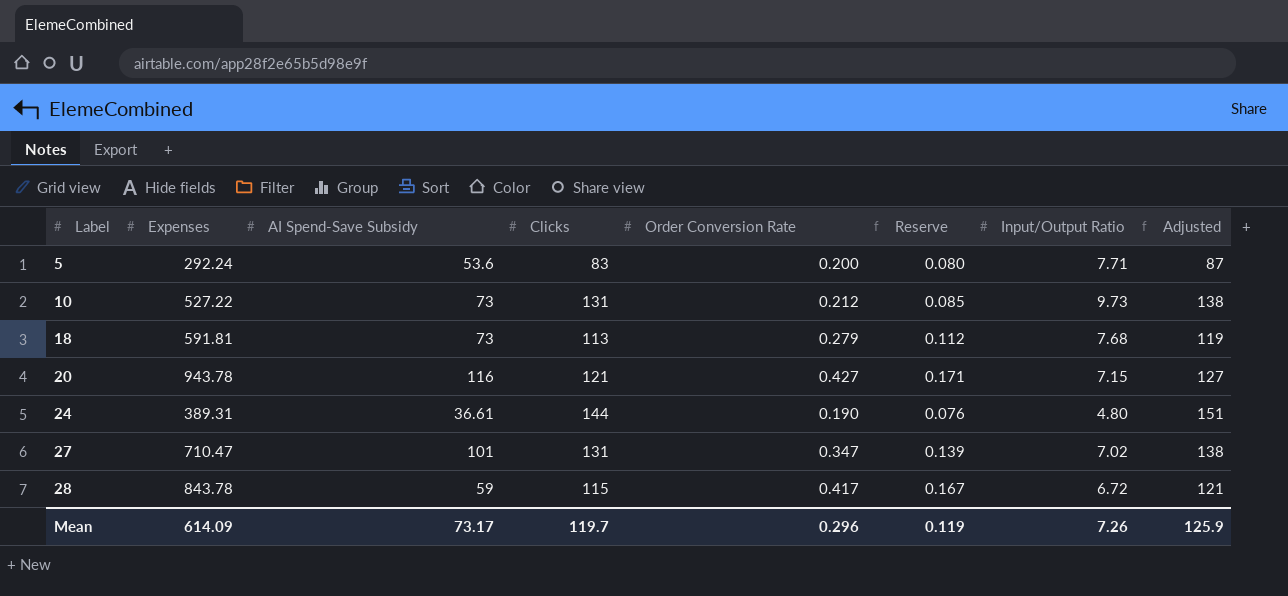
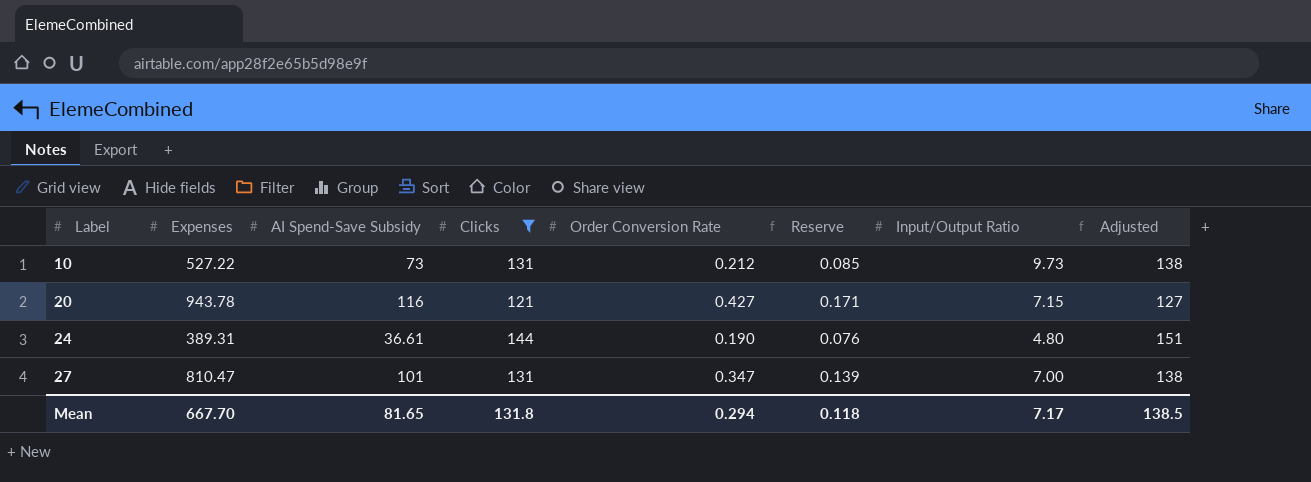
filter: none -> Clicks >= 121
27 | Expenses: 710.47 -> 810.47
27 | Input/Output Ratio: 7.02 -> 7.00
Mean | Expenses: 614.09 -> 667.70
Mean | AI Spend-Save Subsidy: 73.17 -> 81.65
Mean | Clicks: 119.7 -> 131.8
Mean | Order Conversion Rate: 0.296 -> 0.294
Mean | Reserve: 0.119 -> 0.118
Mean | Input/Output Ratio: 7.26 -> 7.17
Mean | Adjusted: 125.9 -> 138.5

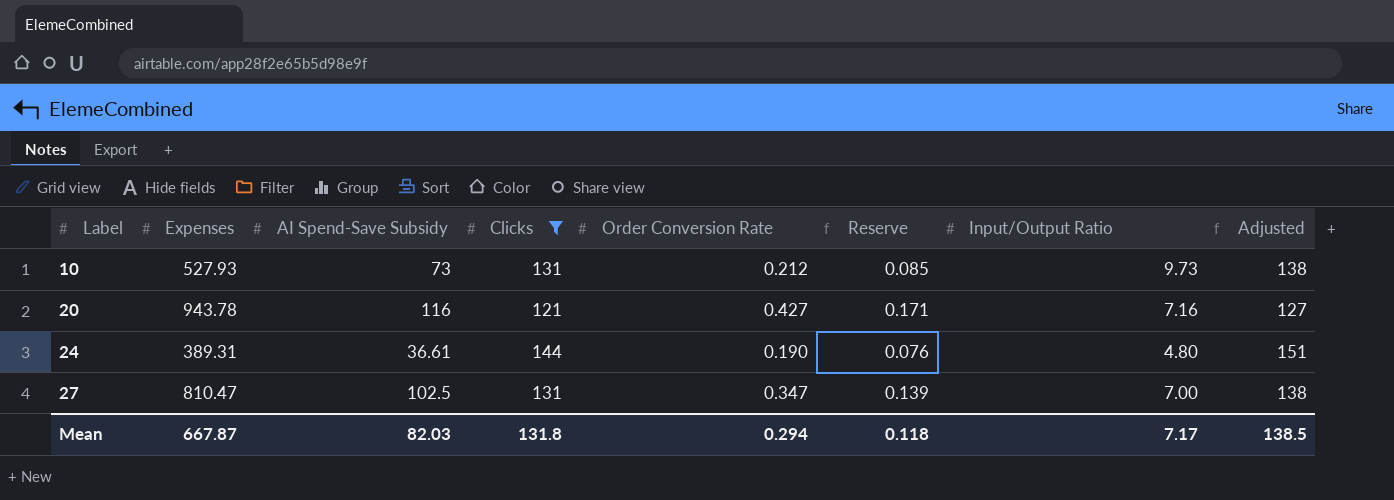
10 | Expenses: 527.22 -> 527.93
20 | Input/Output Ratio: 7.15 -> 7.16
27 | AI Spend-Save Subsidy: 101 -> 102.5
Mean | Expenses: 667.70 -> 667.87
Mean | AI Spend-Save Subsidy: 81.65 -> 82.03

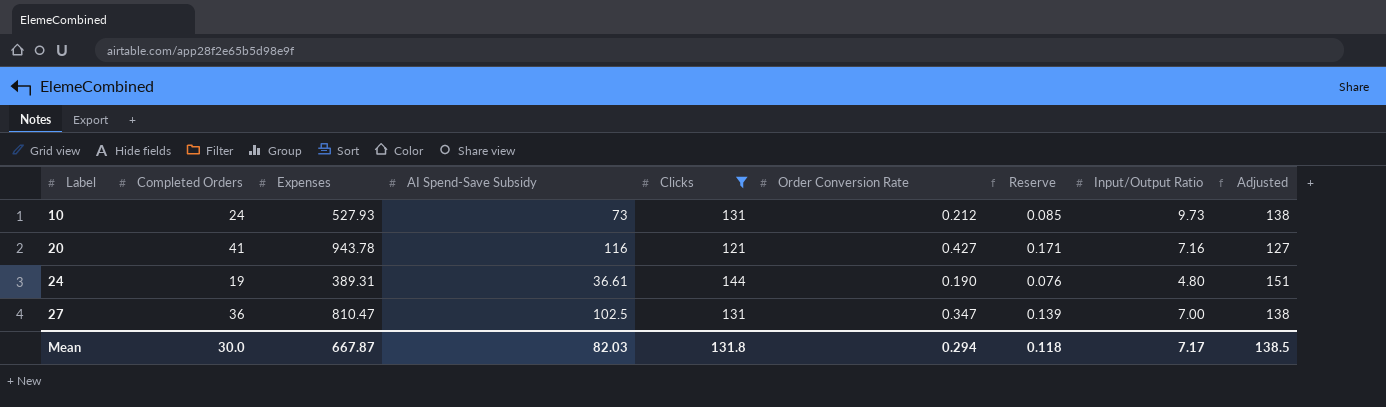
column Completed Orders | position: none -> 2

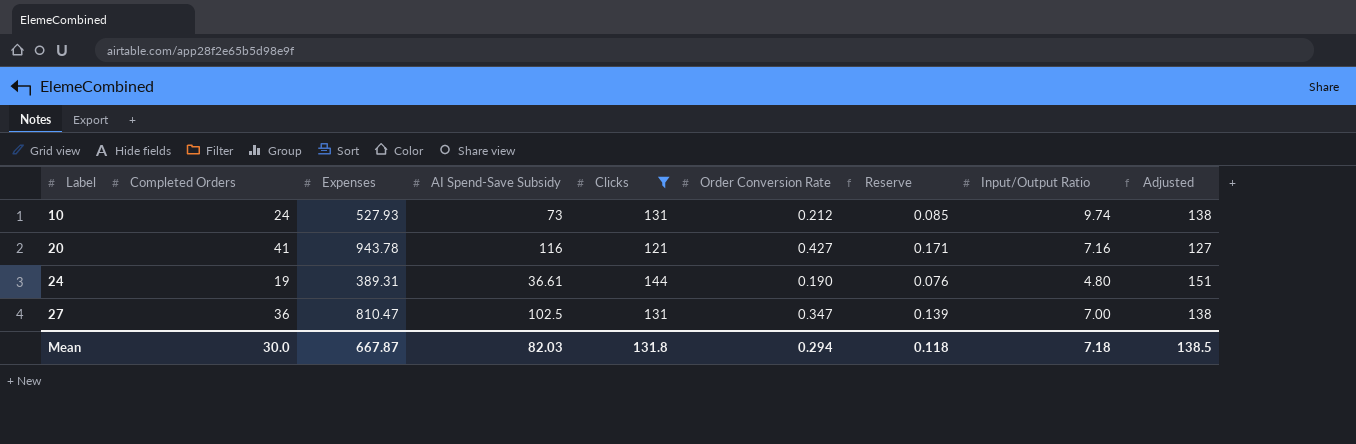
10 | Input/Output Ratio: 9.73 -> 9.74
Mean | Input/Output Ratio: 7.17 -> 7.18

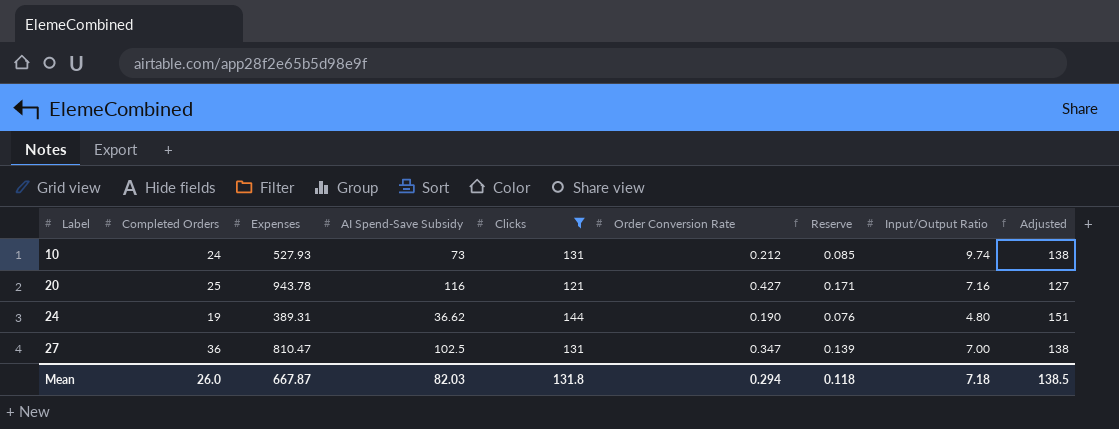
20 | Completed Orders: 41 -> 25
24 | AI Spend-Save Subsidy: 36.61 -> 36.62
Mean | Completed Orders: 30.0 -> 26.0

